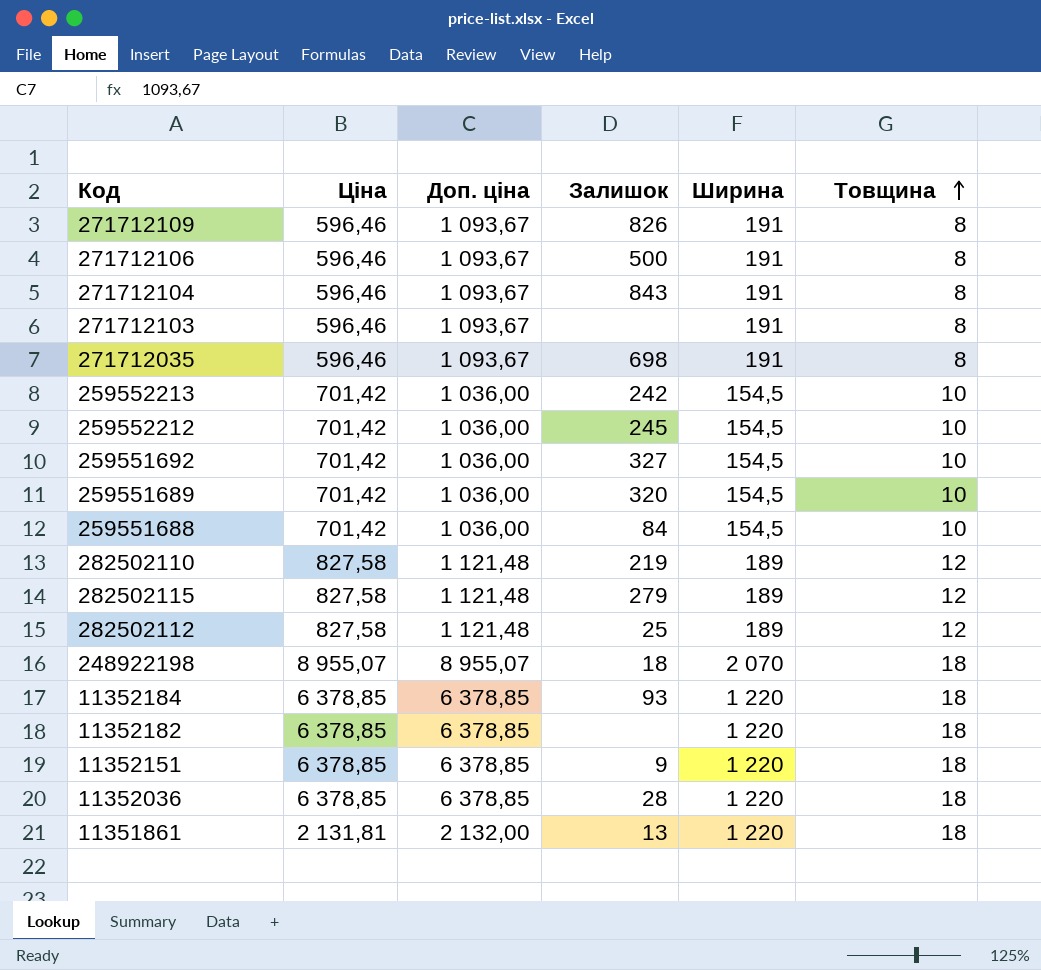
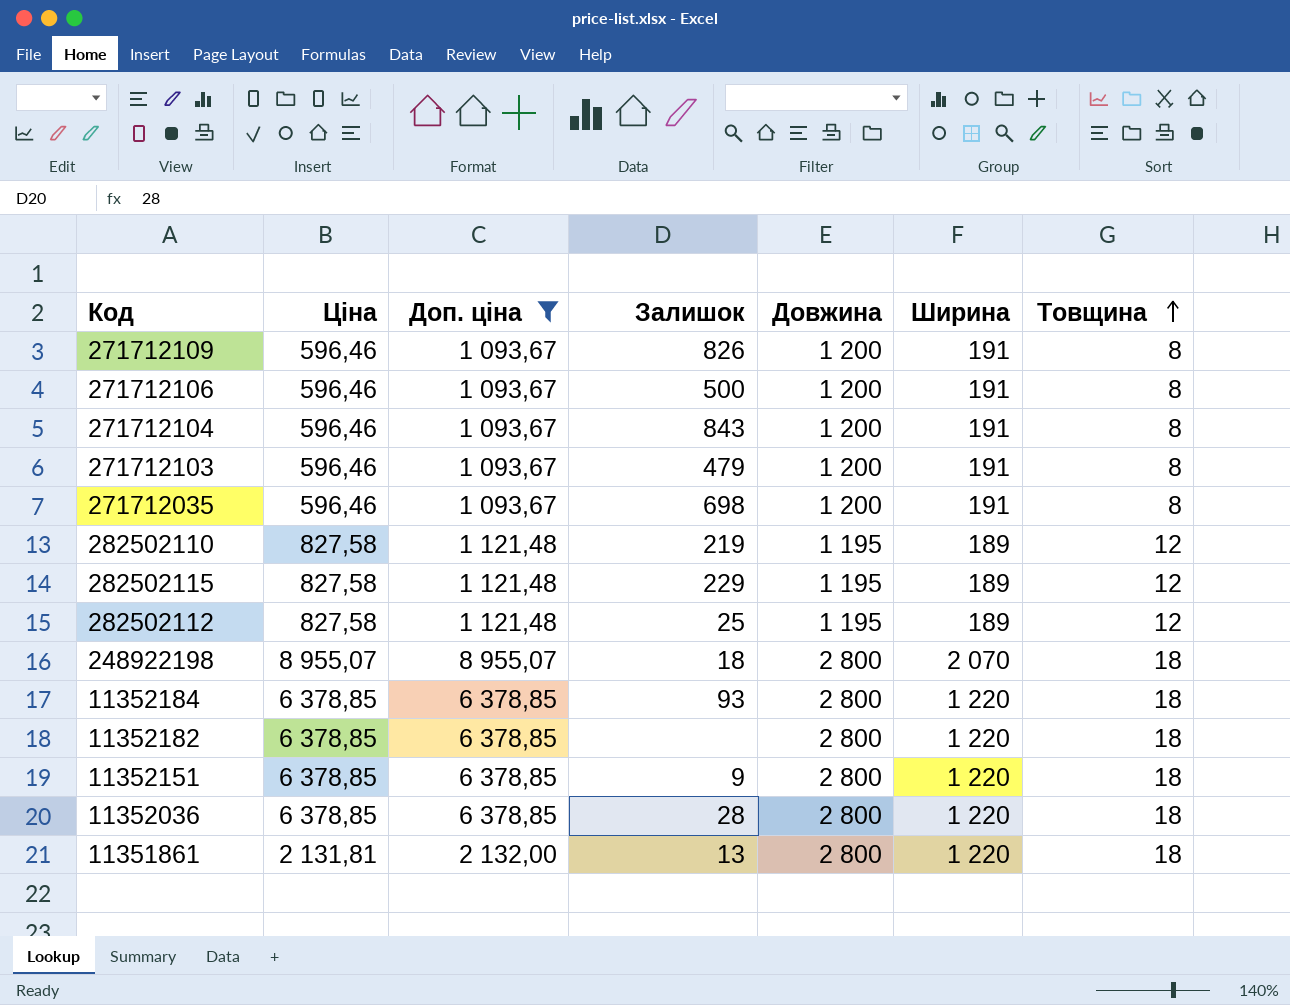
filter: none -> Доп. ціна != 1 036,00
column Довжина | position: none -> 5
271712103 | Залишок: none -> 479
282502115 | Залишок: 279 -> 229

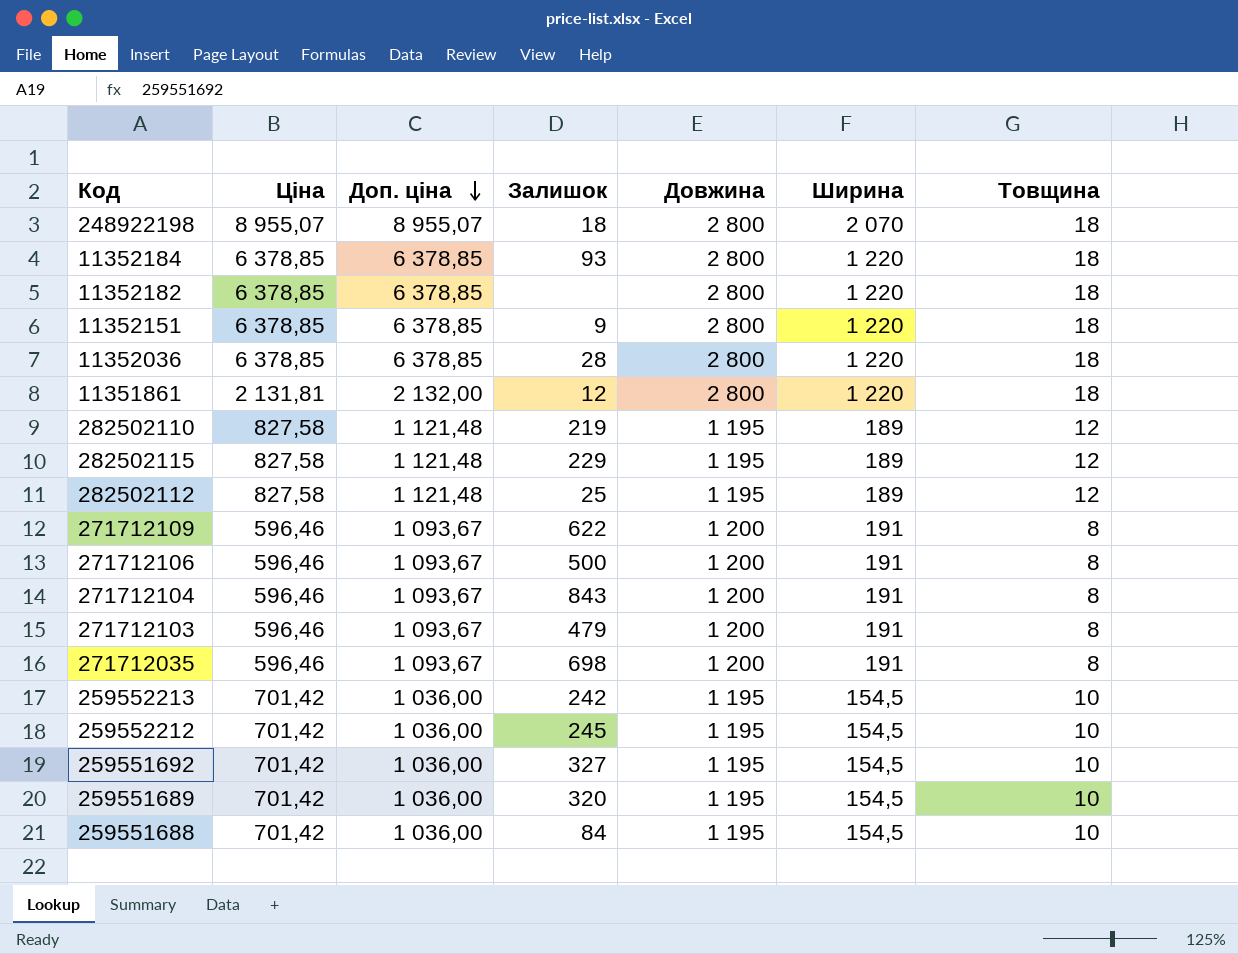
filter: Доп. ціна != 1 036,00 -> none
row order: Товщина ascending -> Доп. ціна descending
11351861 | Залишок: 13 -> 12
271712109 | Залишок: 826 -> 622

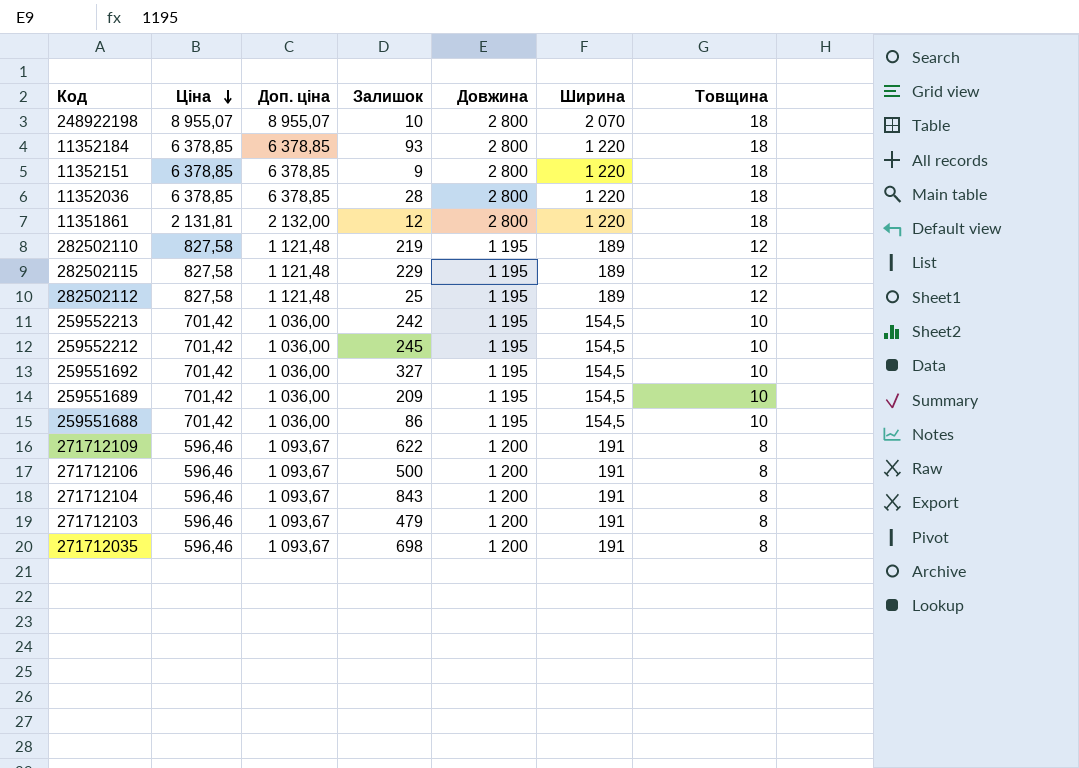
row order: Доп. ціна descending -> Ціна descending
row 11352182: 6 378,85 | 6 378,85 | none | 2 800 | 1 220 | 18 -> none
248922198 | Залишок: 18 -> 10
259551689 | Залишок: 320 -> 209
259551688 | Залишок: 84 -> 86

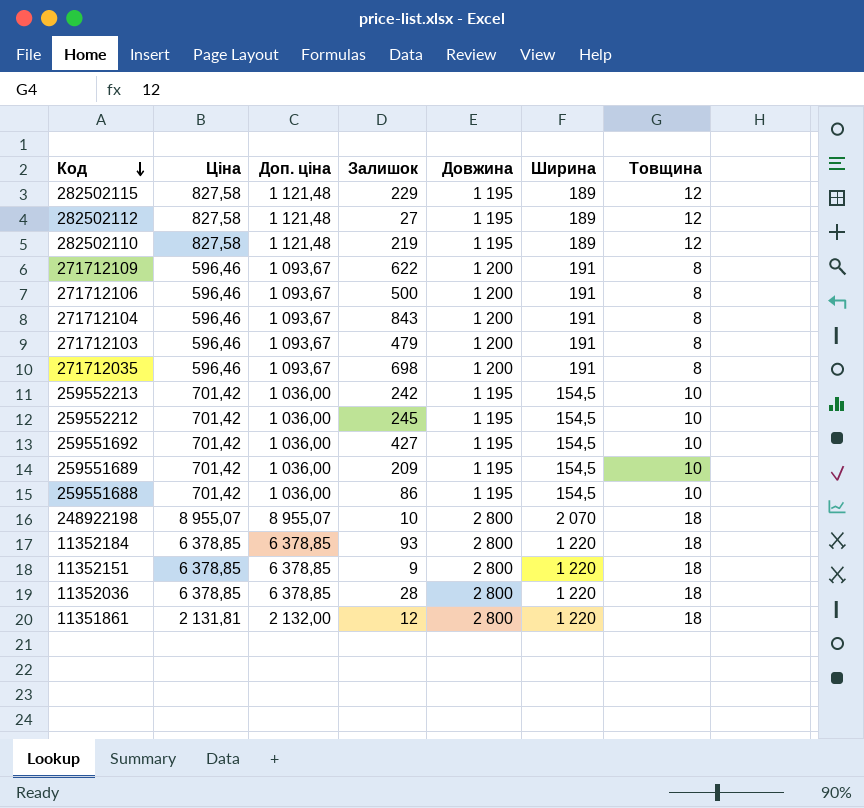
row order: Ціна descending -> Код descending
282502112 | Залишок: 25 -> 27
259551692 | Залишок: 327 -> 427

